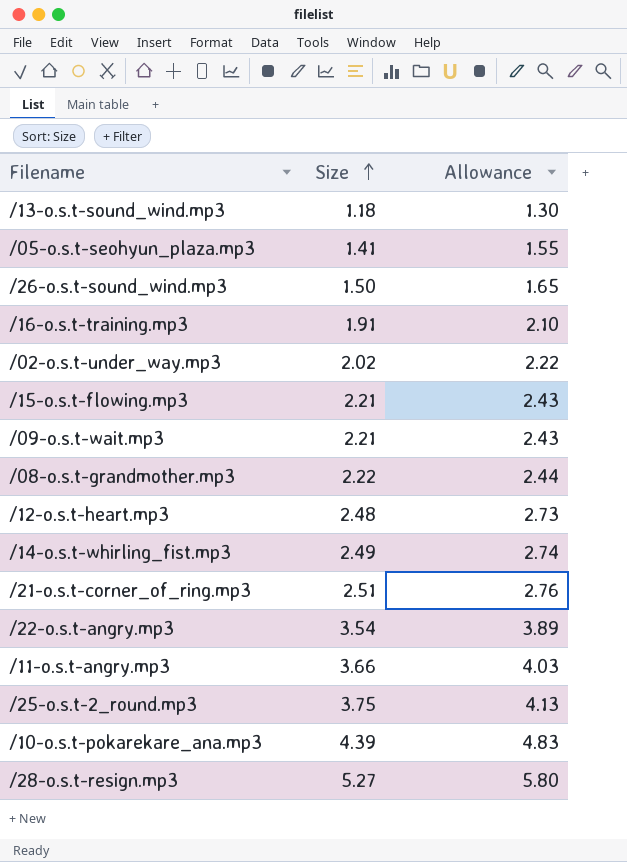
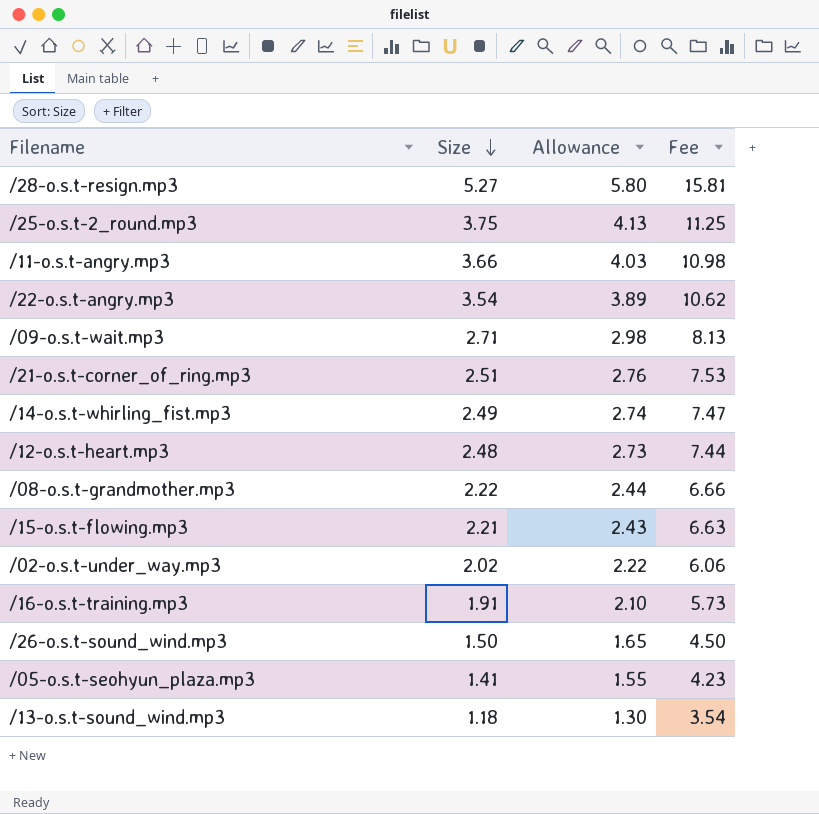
row order: Size ascending -> Size descending
column Fee | formula: none -> [Size] * 3
row /10-o.s.t-pokarekare_ana.mp3: 4.39 | 4.83 -> none
/09-o.s.t-wait.mp3 | Size: 2.21 -> 2.71
/09-o.s.t-wait.mp3 | Allowance: 2.43 -> 2.98

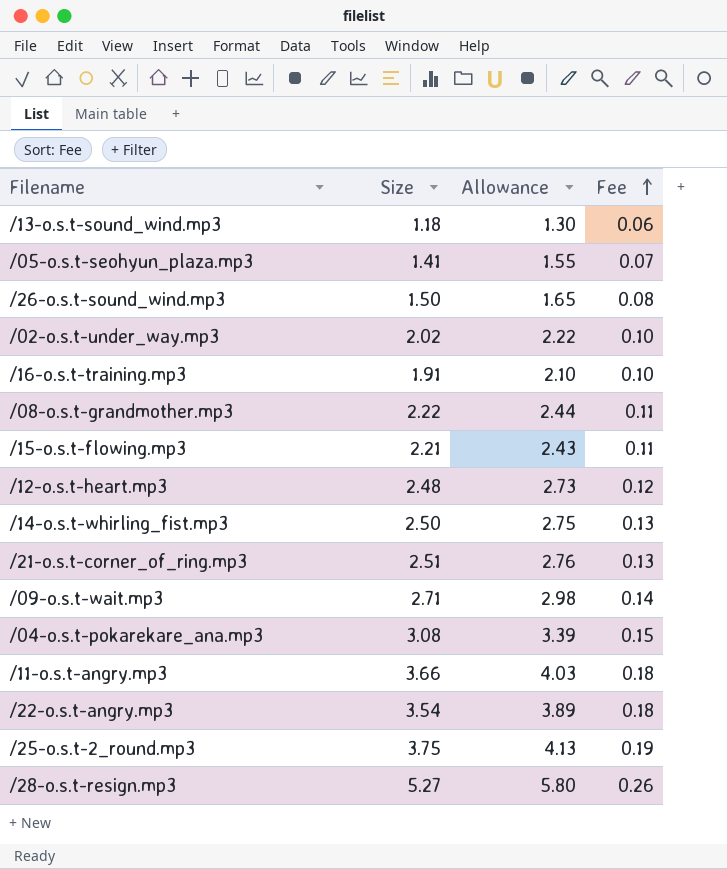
row order: Size descending -> Fee ascending
column Fee | formula: [Size] * 3 -> [Size] * 0.05
/14-o.s.t-whirling_fist.mp3 | Size: 2.49 -> 2.50
/14-o.s.t-whirling_fist.mp3 | Allowance: 2.74 -> 2.75
row /04-o.s.t-pokarekare_ana.mp3: none -> 3.08 | 3.39 | 0.15

